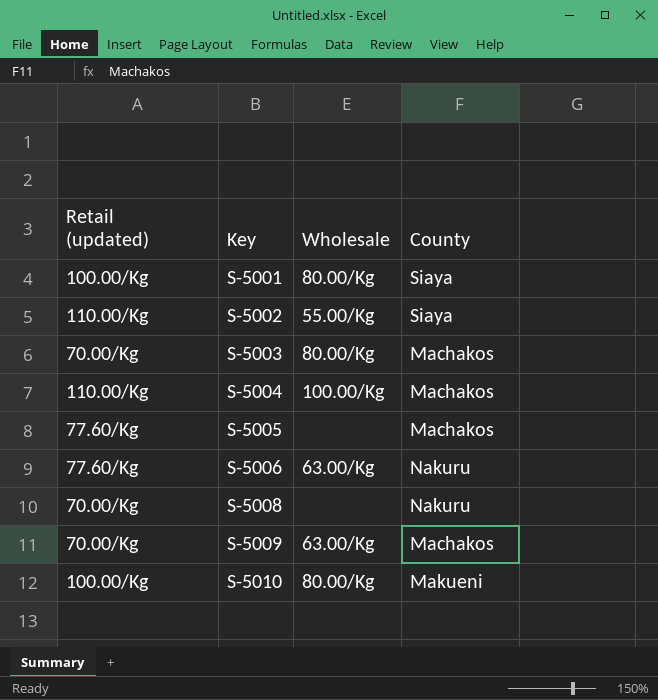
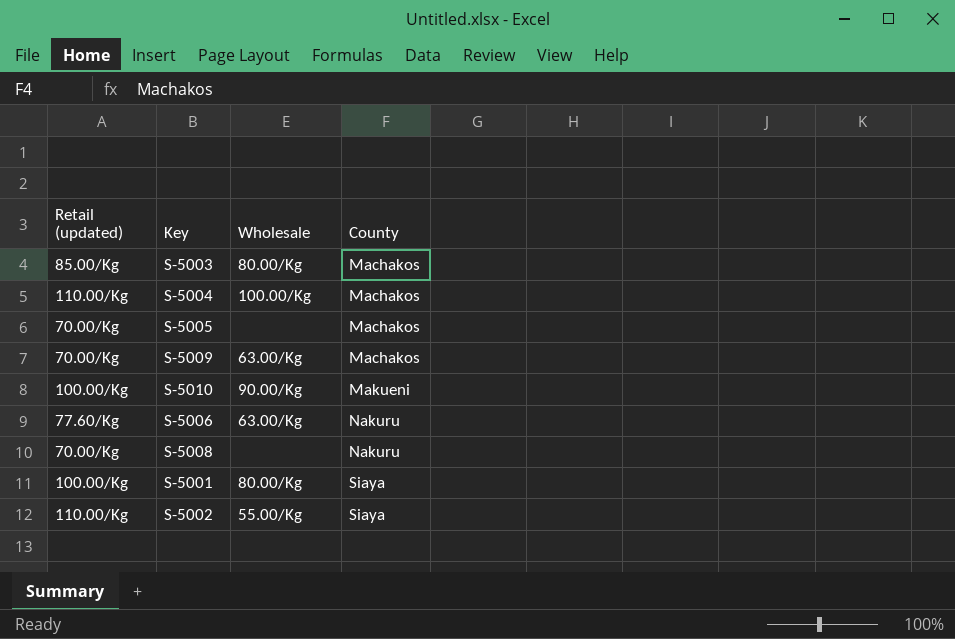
row order: Key ascending -> County ascending
S-5003 | Retail (updated): 70.00/Kg -> 85.00/Kg
S-5005 | Retail (updated): 77.60/Kg -> 70.00/Kg
S-5010 | Wholesale: 80.00/Kg -> 90.00/Kg

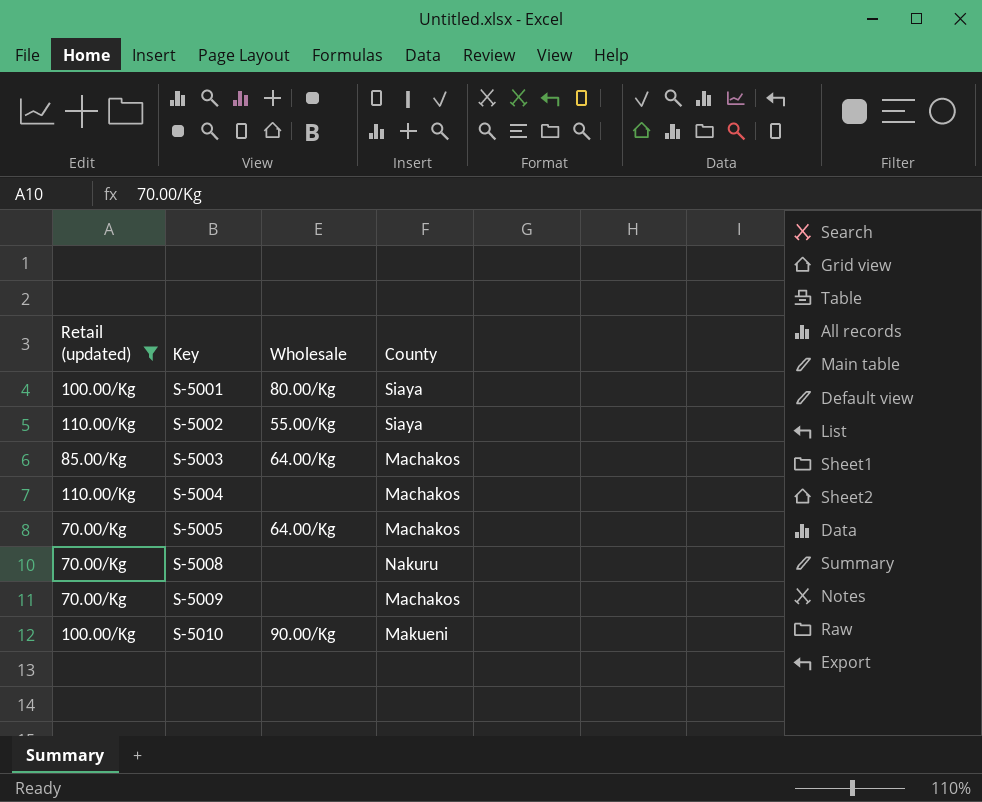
filter: none -> Retail (updated) != 77.60/Kg
row order: County ascending -> Key ascending
S-5003 | Wholesale: 80.00/Kg -> 64.00/Kg
S-5004 | Wholesale: 100.00/Kg -> none
S-5005 | Wholesale: none -> 64.00/Kg
S-5009 | Wholesale: 63.00/Kg -> none

